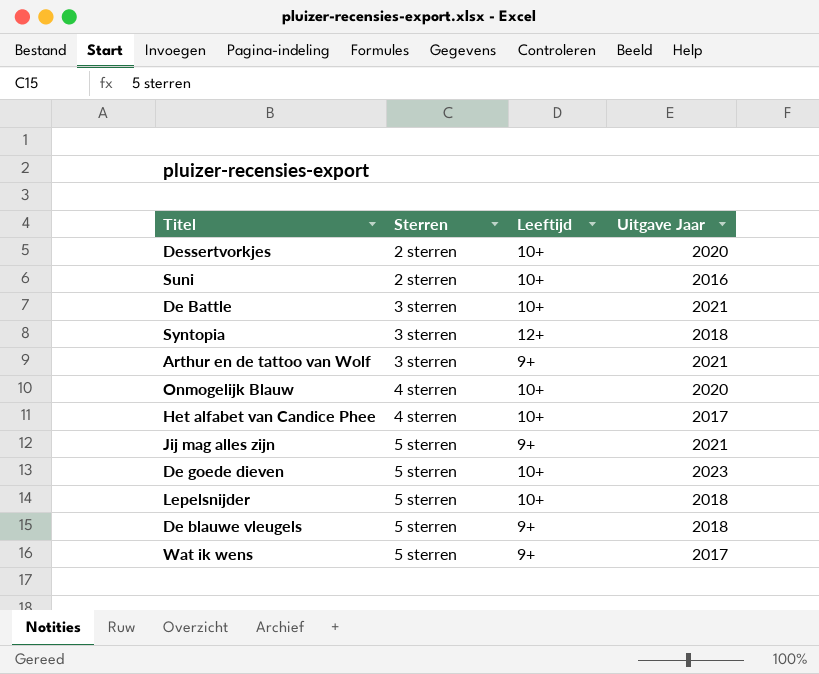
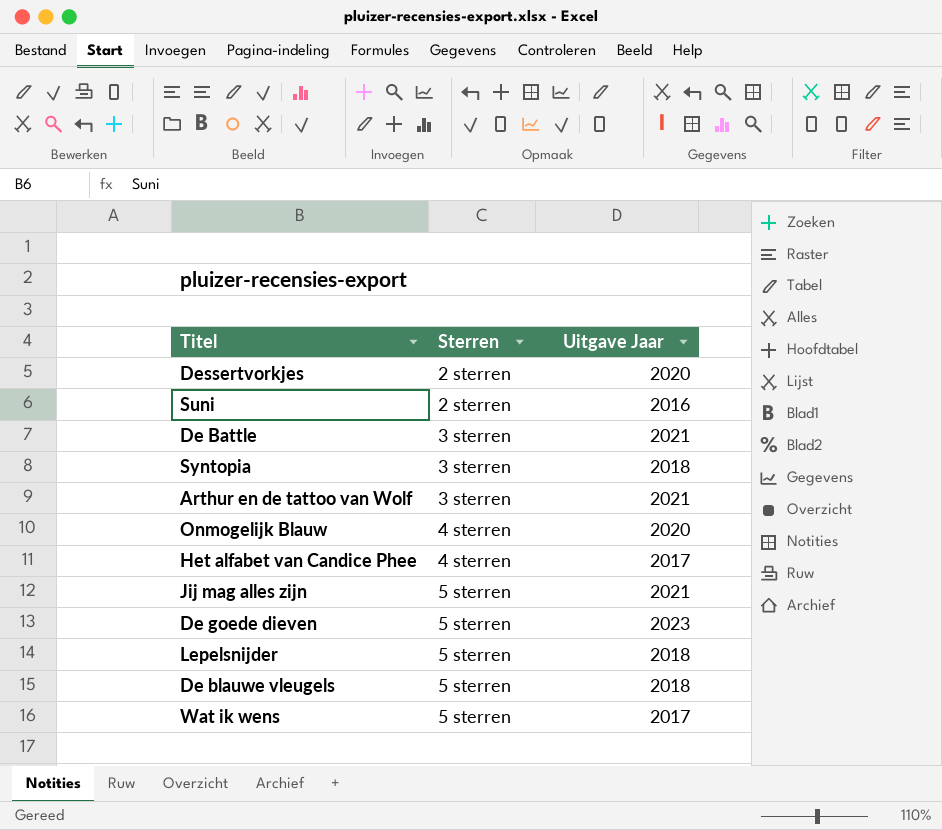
column Leeftijd | position: 3 -> none

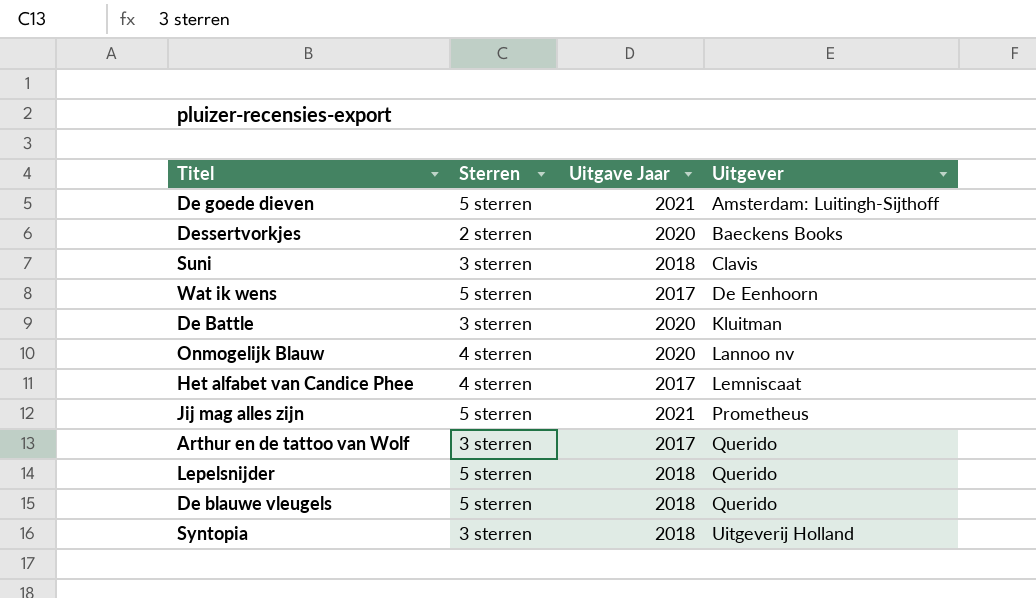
row order: Sterren ascending -> Uitgever ascending
column Uitgever | position: none -> 4
De goede dieven | Uitgave Jaar: 2023 -> 2021
Suni | Sterren: 2 sterren -> 3 sterren
Suni | Uitgave Jaar: 2016 -> 2018
De Battle | Uitgave Jaar: 2021 -> 2020
Arthur en de tattoo van Wolf | Uitgave Jaar: 2021 -> 2017

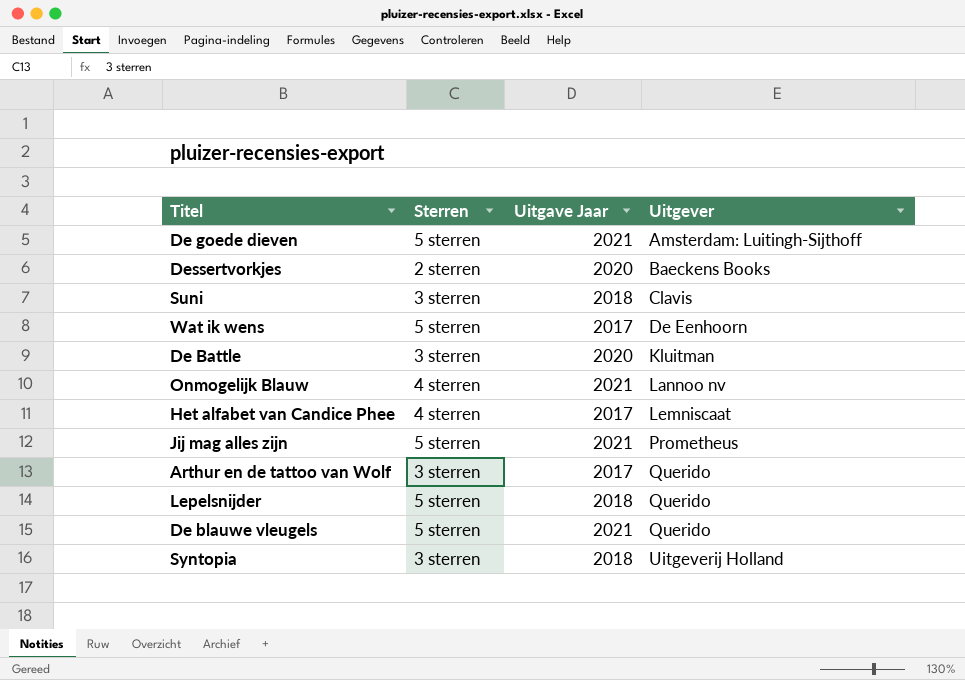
Onmogelijk Blauw | Uitgave Jaar: 2020 -> 2021
De blauwe vleugels | Uitgave Jaar: 2018 -> 2021

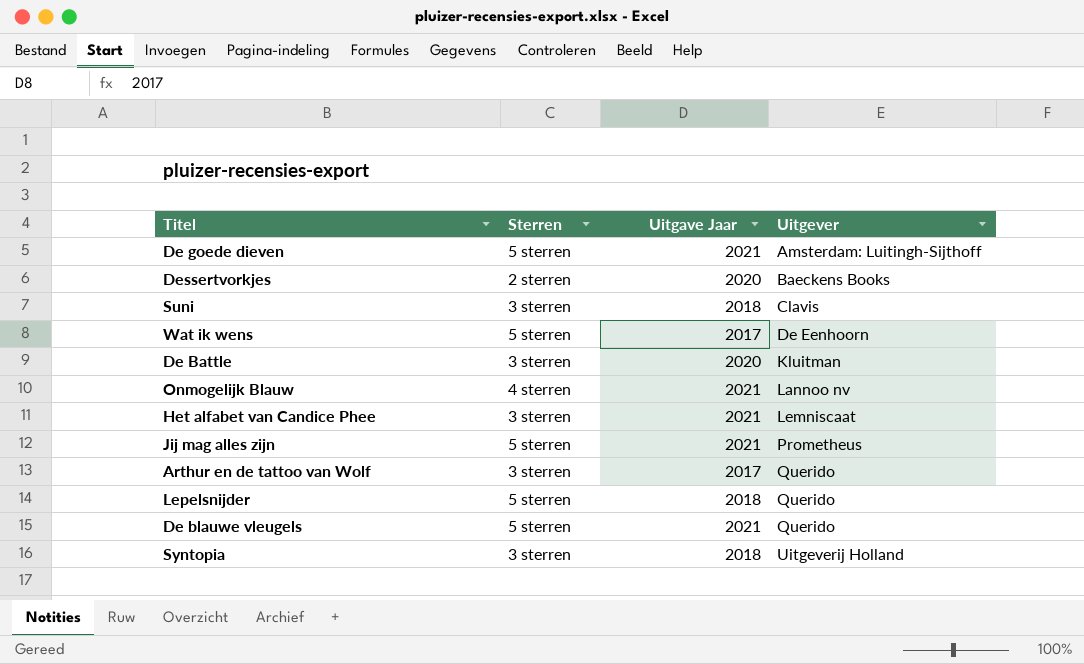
Het alfabet van Candice Phee | Sterren: 4 sterren -> 3 sterren
Het alfabet van Candice Phee | Uitgave Jaar: 2017 -> 2021

